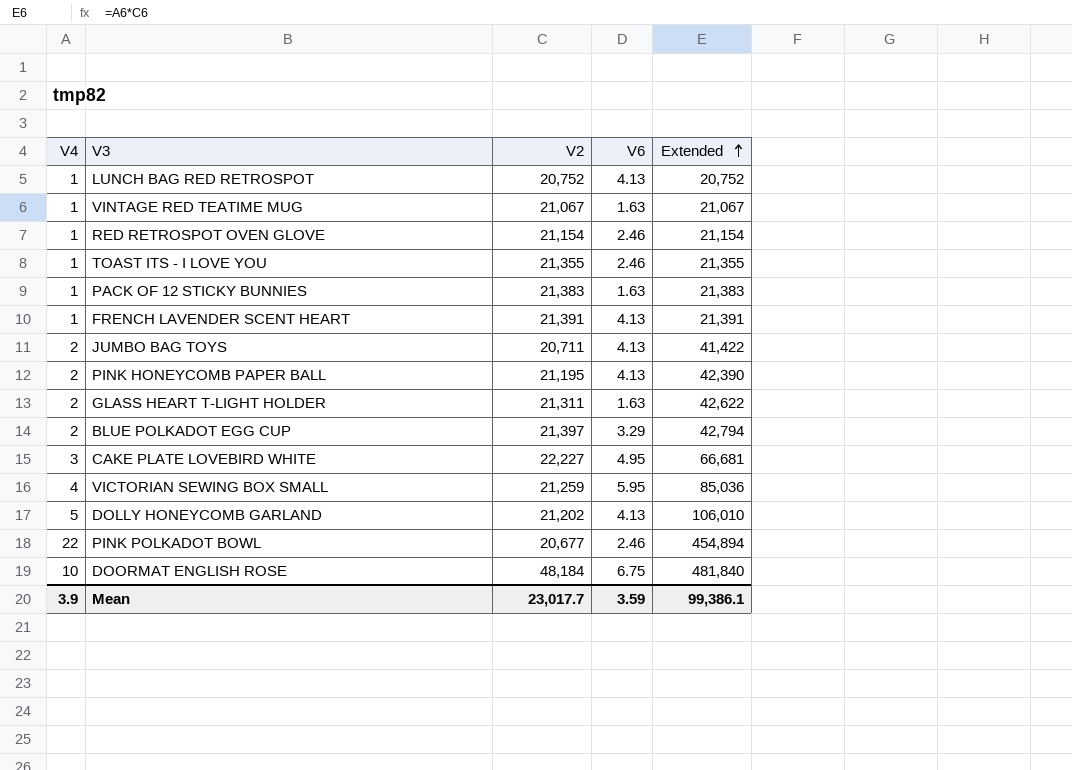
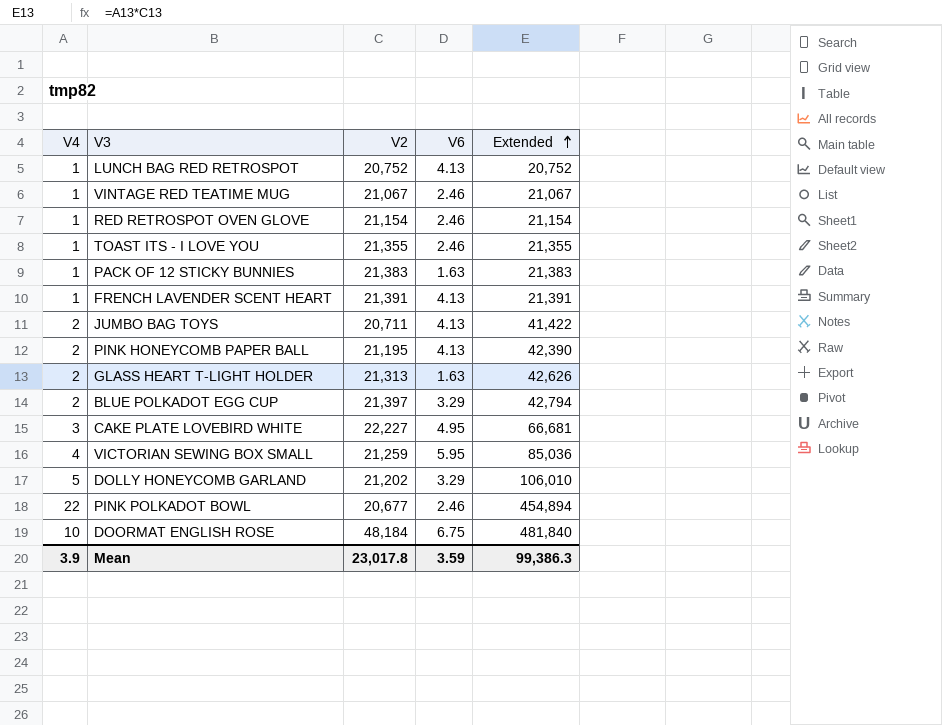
VINTAGE RED TEATIME MUG | V6: 1.63 -> 2.46
GLASS HEART T-LIGHT HOLDER | V2: 21,311 -> 21,313
GLASS HEART T-LIGHT HOLDER | Extended: 42,622 -> 42,626
DOLLY HONEYCOMB GARLAND | V6: 4.13 -> 3.29
Mean | V2: 23,017.7 -> 23,017.8
Mean | Extended: 99,386.1 -> 99,386.3

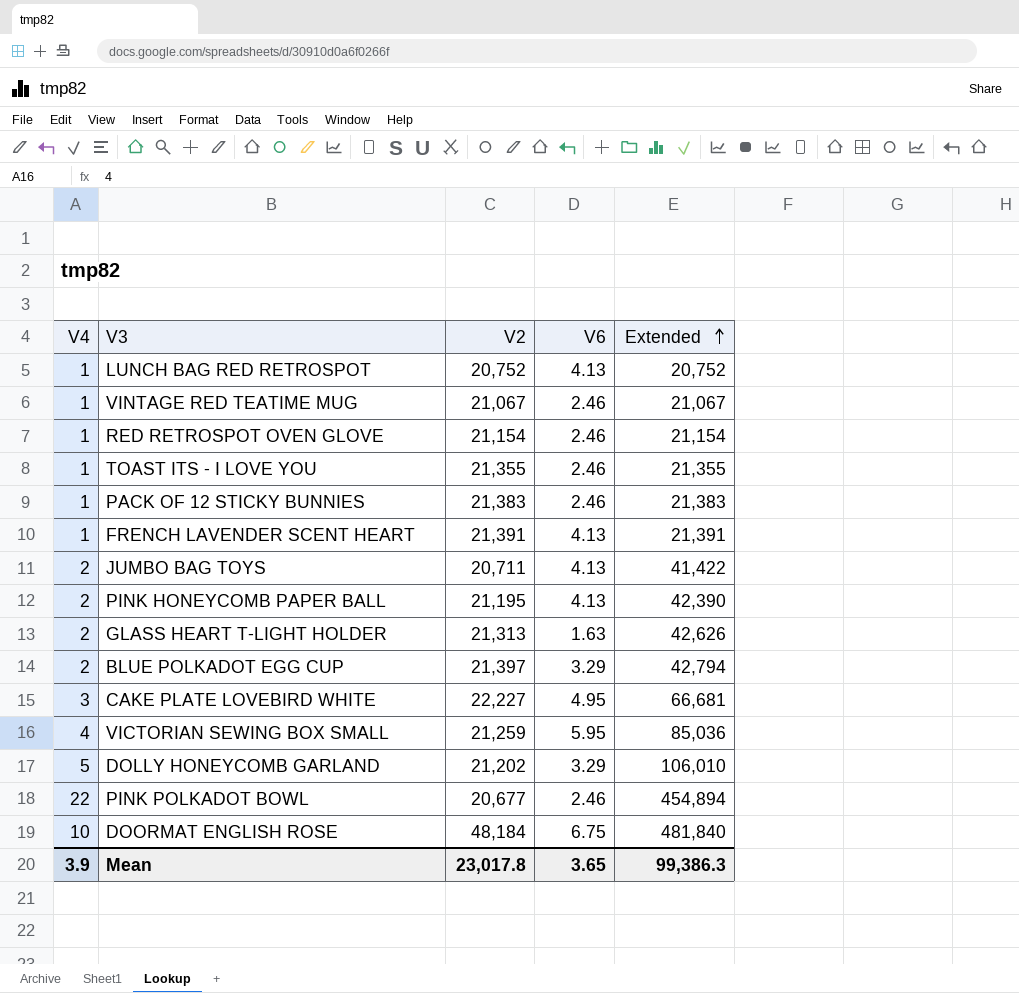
PACK OF 12 STICKY BUNNIES | V6: 1.63 -> 2.46
Mean | V6: 3.59 -> 3.65

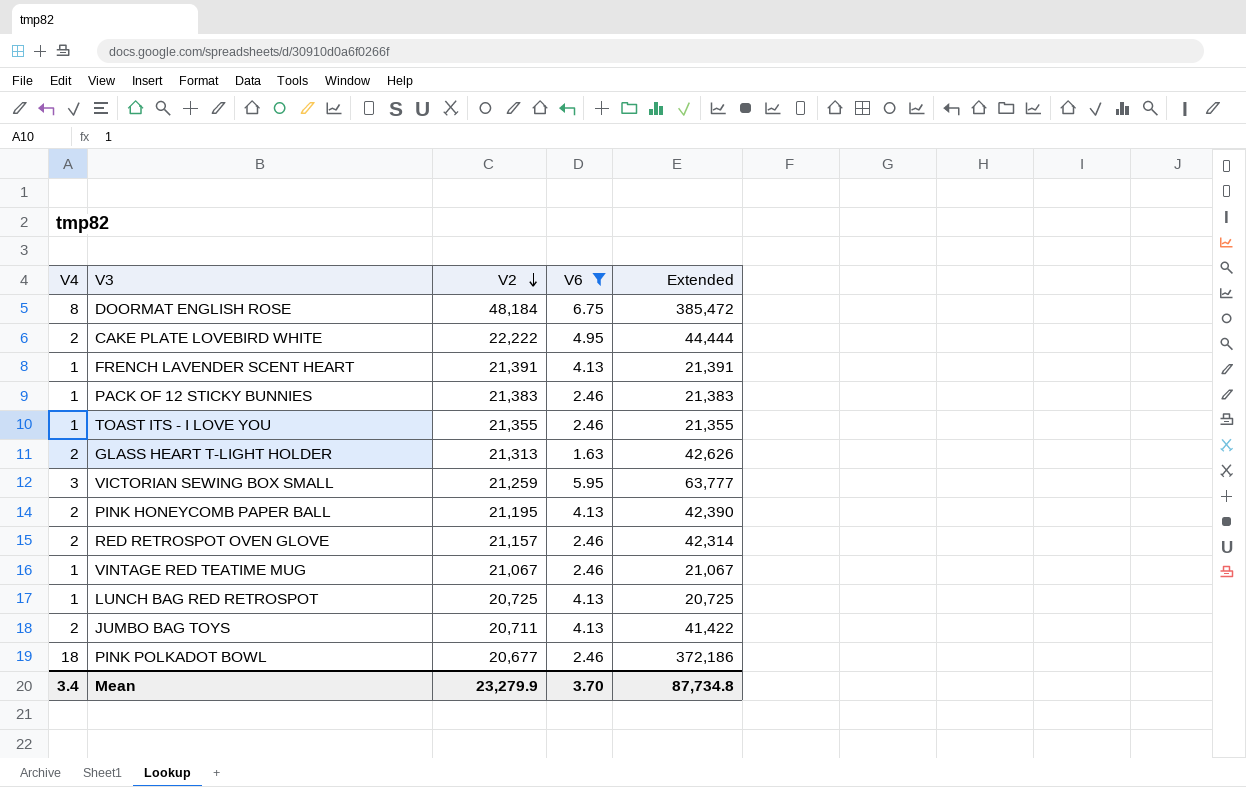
filter: none -> V6 != 3.29
row order: Extended ascending -> V2 descending
DOORMAT ENGLISH ROSE | V4: 10 -> 8
DOORMAT ENGLISH ROSE | Extended: 481,840 -> 385,472
CAKE PLATE LOVEBIRD WHITE | V4: 3 -> 2
CAKE PLATE LOVEBIRD WHITE | V2: 22,227 -> 22,222
CAKE PLATE LOVEBIRD WHITE | Extended: 66,681 -> 44,444
VICTORIAN SEWING BOX SMALL | V4: 4 -> 3
VICTORIAN SEWING BOX SMALL | Extended: 85,036 -> 63,777
RED RETROSPOT OVEN GLOVE | V4: 1 -> 2
RED RETROSPOT OVEN GLOVE | V2: 21,154 -> 21,157
RED RETROSPOT OVEN GLOVE | Extended: 21,154 -> 42,314
LUNCH BAG RED RETROSPOT | V2: 20,752 -> 20,725
LUNCH BAG RED RETROSPOT | Extended: 20,752 -> 20,725
PINK POLKADOT BOWL | V4: 22 -> 18
PINK POLKADOT BOWL | Extended: 454,894 -> 372,186
Mean | V4: 3.9 -> 3.4
Mean | V2: 23,017.8 -> 23,279.9
Mean | V6: 3.65 -> 3.70
Mean | Extended: 99,386.3 -> 87,734.8

